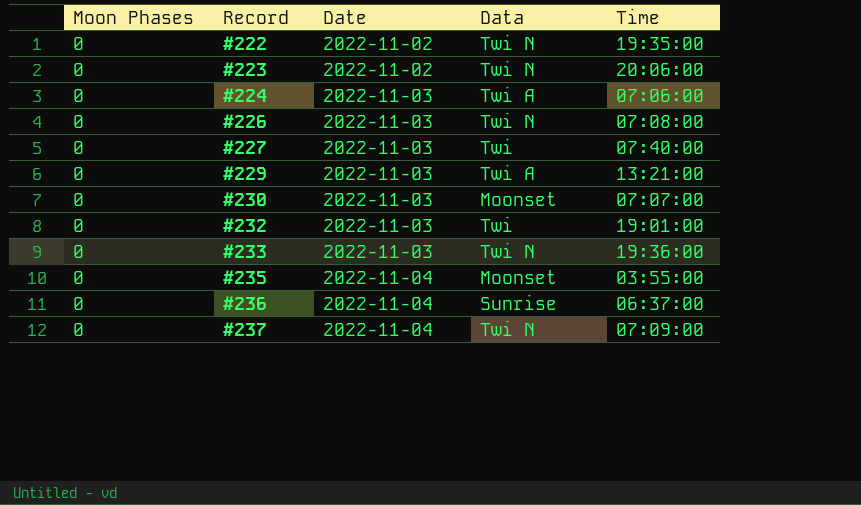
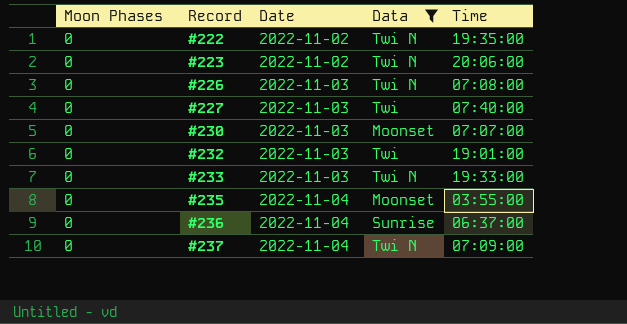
filter: none -> Data != Twi A
#233 | Time: 19:36:00 -> 19:33:00

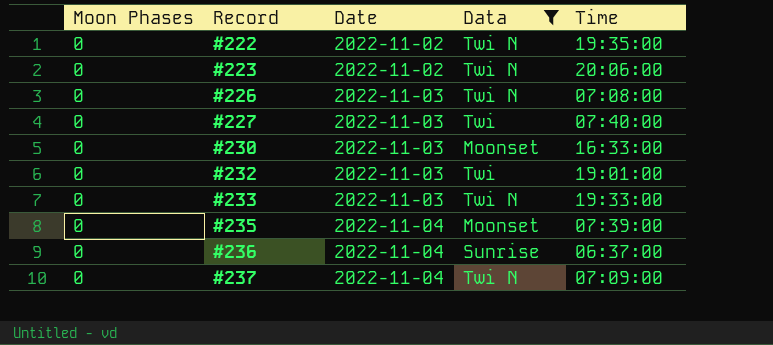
#230 | Time: 07:07:00 -> 16:33:00
#235 | Time: 03:55:00 -> 07:39:00

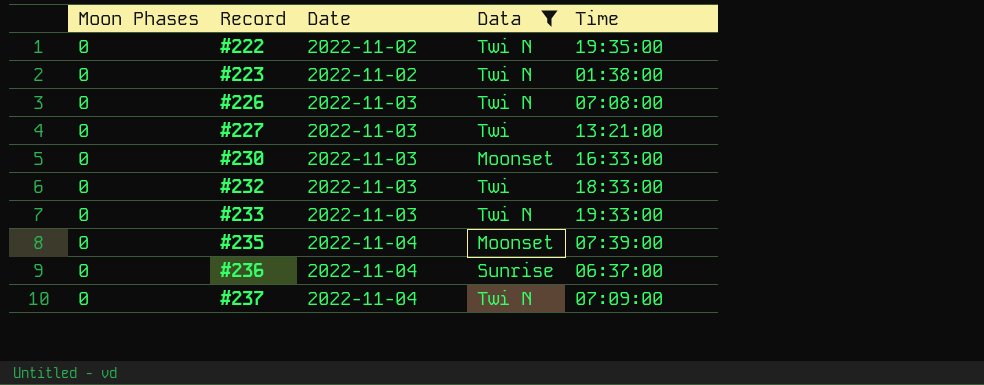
#223 | Time: 20:06:00 -> 01:38:00
#227 | Time: 07:40:00 -> 13:21:00
#232 | Time: 19:01:00 -> 18:33:00

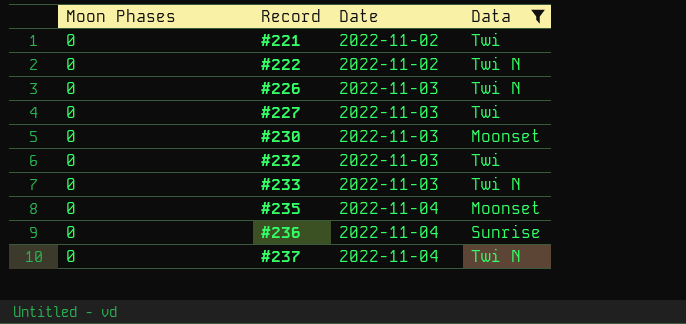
column Time | position: 5 -> none
row #223: 0 | 2022-11-02 | Twi N | 01:38:00 -> none
row #221: none -> 0 | 2022-11-02 | Twi

